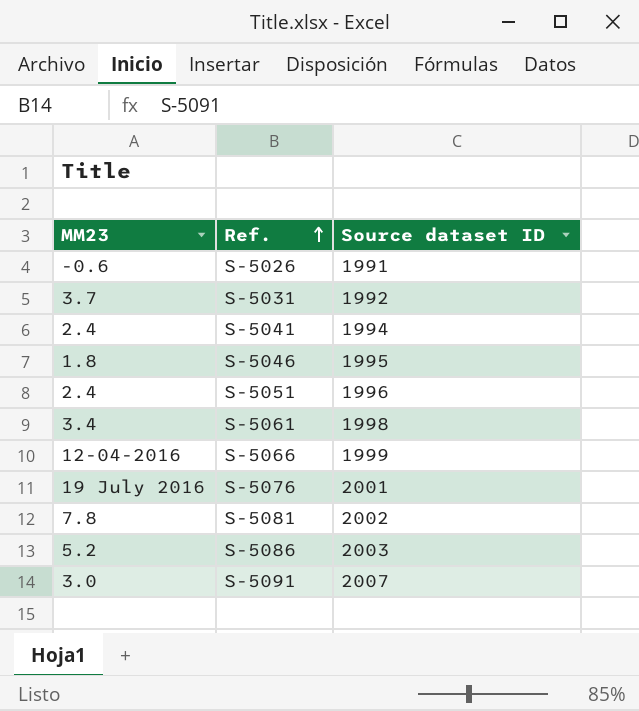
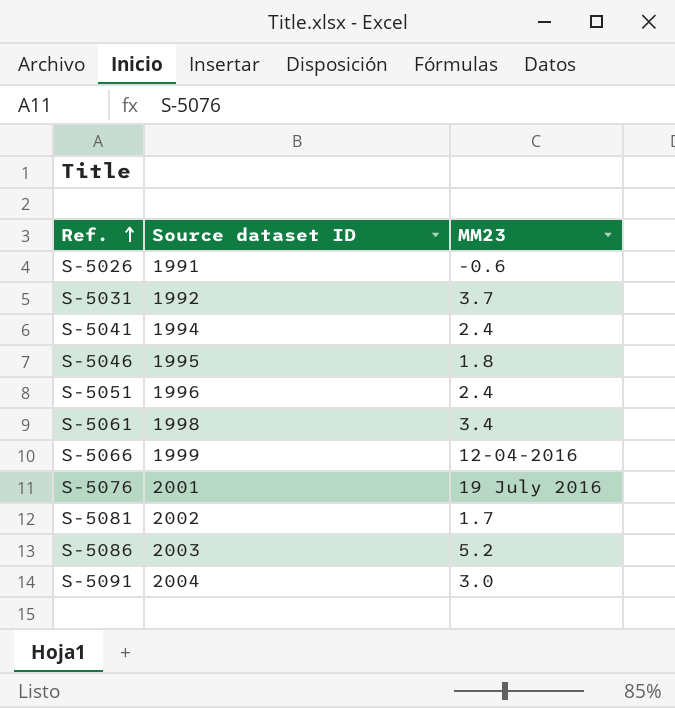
column MM23 | position: 1 -> 3
S-5081 | MM23: 7.8 -> 1.7
S-5091 | Source dataset ID: 2007 -> 2004

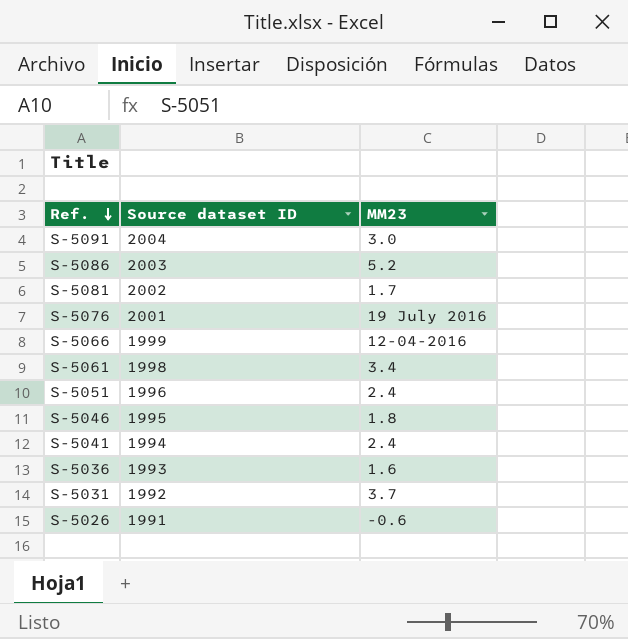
row order: Ref. ascending -> Ref. descending
row S-5036: none -> 1993 | 1.6

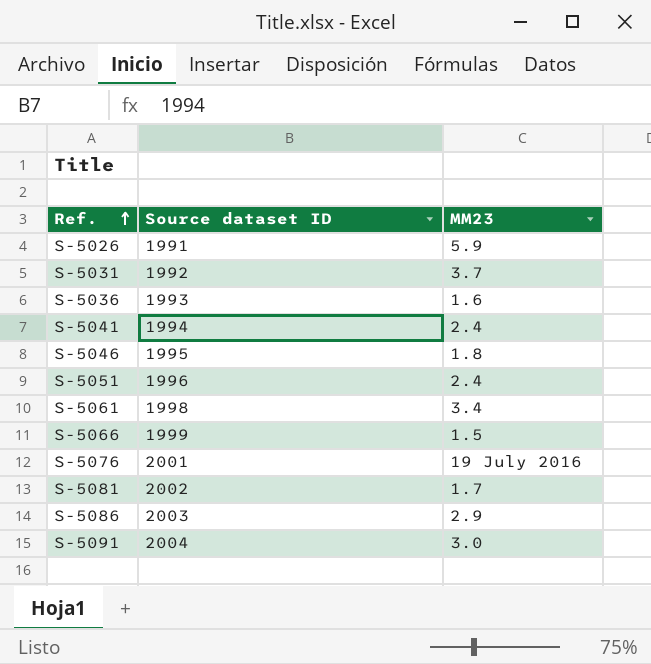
row order: Ref. descending -> Ref. ascending
S-5026 | MM23: -0.6 -> 5.9
S-5066 | MM23: 12-04-2016 -> 1.5
S-5086 | MM23: 5.2 -> 2.9

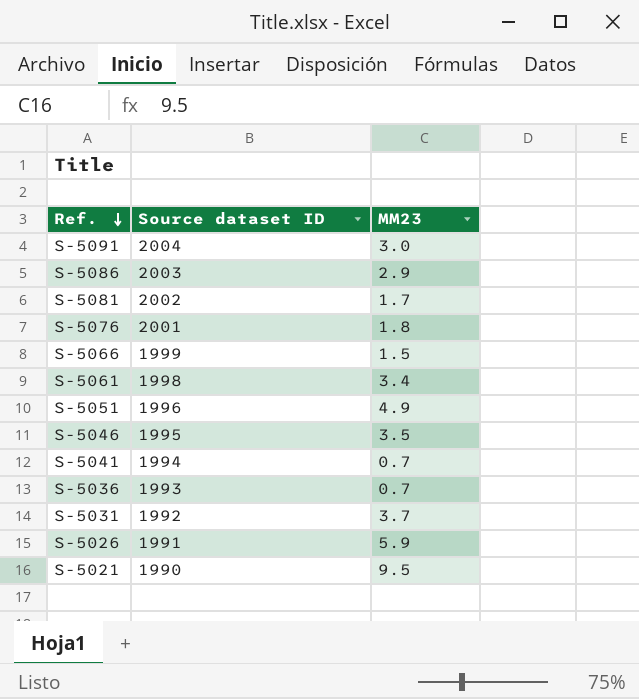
row order: Ref. ascending -> Ref. descending
S-5076 | MM23: 19 July 2016 -> 1.8
S-5051 | MM23: 2.4 -> 4.9
S-5046 | MM23: 1.8 -> 3.5
S-5041 | MM23: 2.4 -> 0.7
S-5036 | MM23: 1.6 -> 0.7
row S-5021: none -> 1990 | 9.5

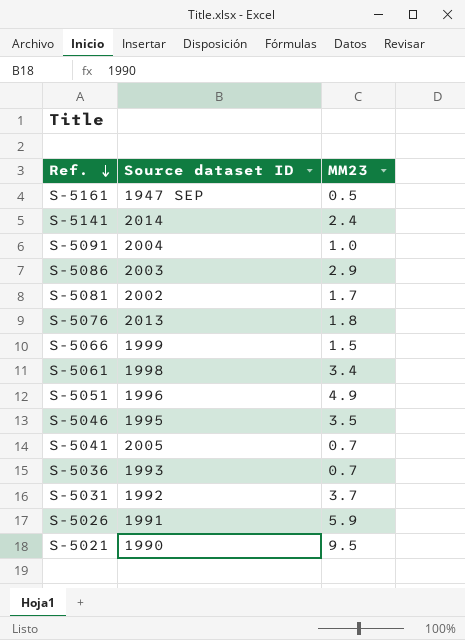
row S-5161: none -> 1947 SEP | 0.5
row S-5141: none -> 2014 | 2.4
S-5091 | MM23: 3.0 -> 1.0
S-5076 | Source dataset ID: 2001 -> 2013
S-5041 | Source dataset ID: 1994 -> 2005

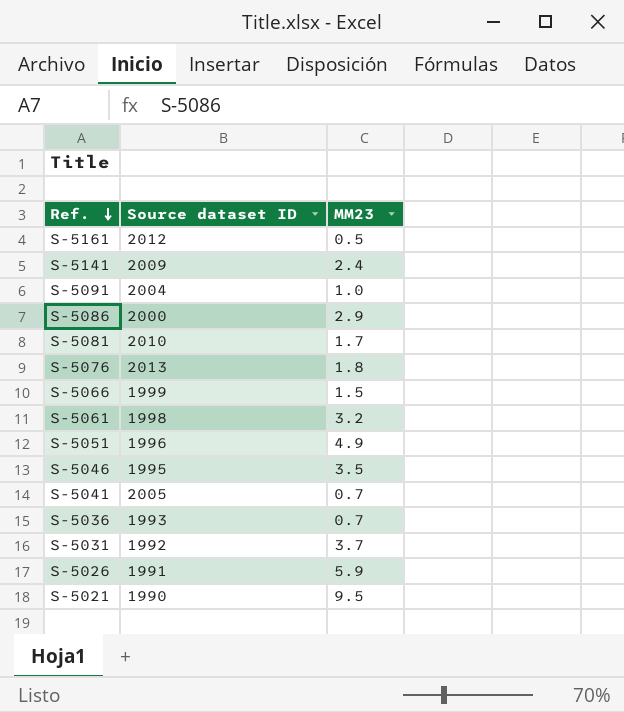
S-5161 | Source dataset ID: 1947 SEP -> 2012
S-5141 | Source dataset ID: 2014 -> 2009
S-5086 | Source dataset ID: 2003 -> 2000
S-5081 | Source dataset ID: 2002 -> 2010
S-5061 | MM23: 3.4 -> 3.2

